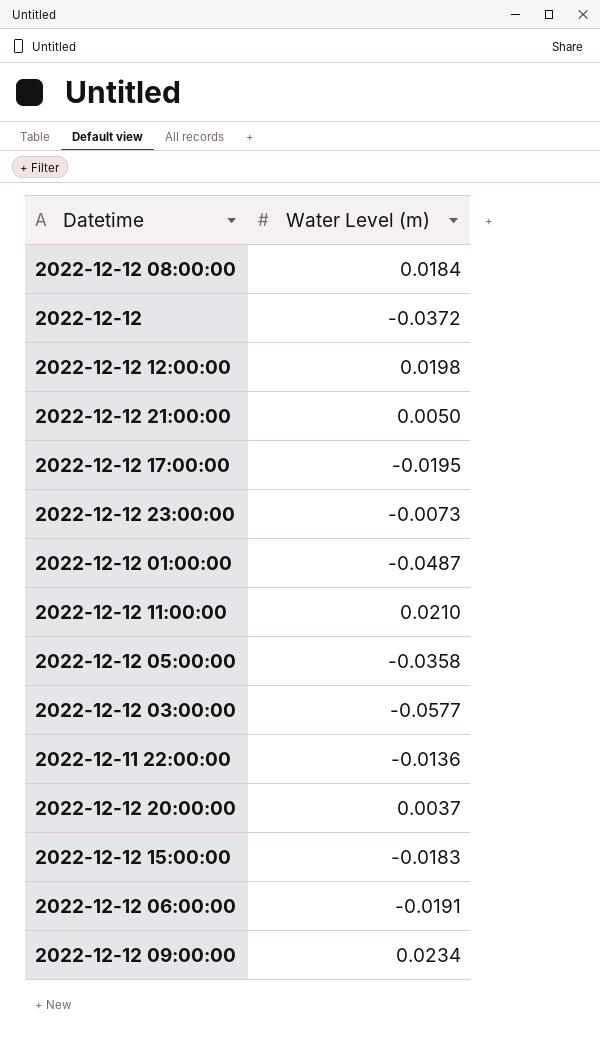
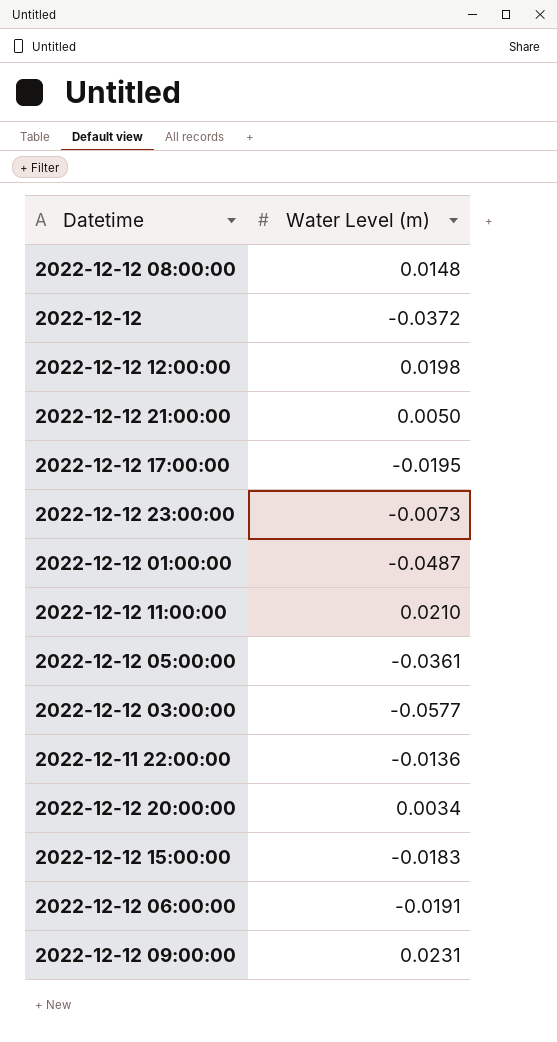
2022-12-12 08:00:00 | Water Level (m): 0.0184 -> 0.0148
2022-12-12 05:00:00 | Water Level (m): -0.0358 -> -0.0361
2022-12-12 20:00:00 | Water Level (m): 0.0037 -> 0.0034
2022-12-12 09:00:00 | Water Level (m): 0.0234 -> 0.0231

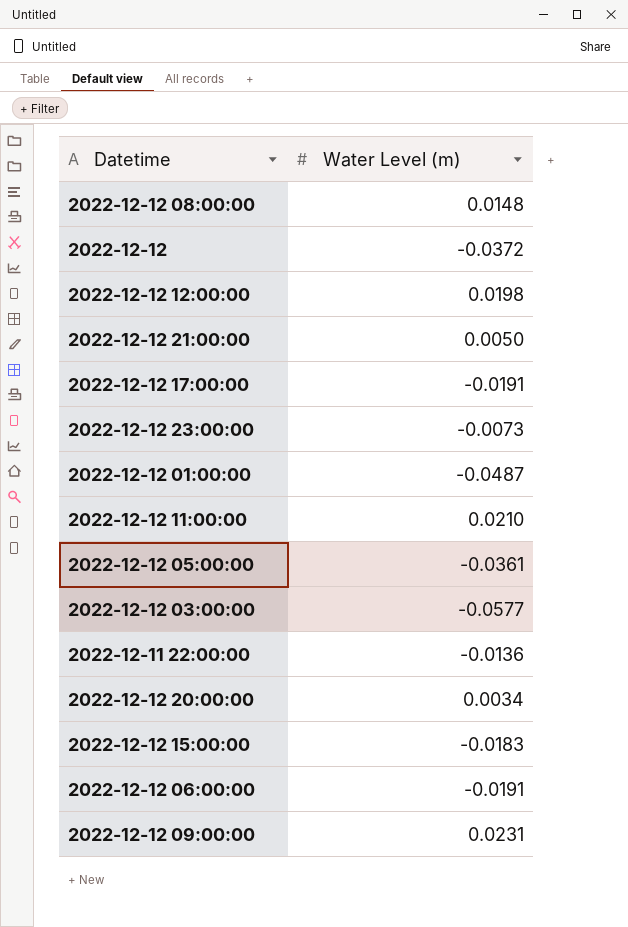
2022-12-12 17:00:00 | Water Level (m): -0.0195 -> -0.0191

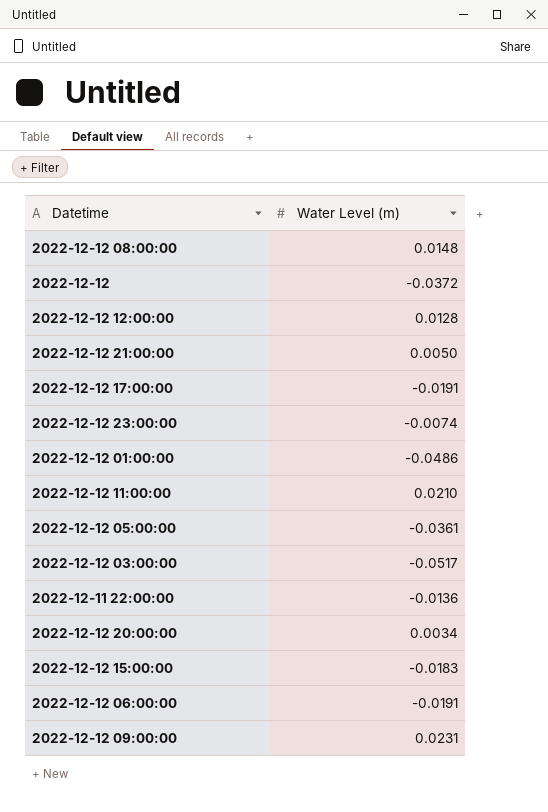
2022-12-12 12:00:00 | Water Level (m): 0.0198 -> 0.0128
2022-12-12 23:00:00 | Water Level (m): -0.0073 -> -0.0074
2022-12-12 01:00:00 | Water Level (m): -0.0487 -> -0.0486
2022-12-12 03:00:00 | Water Level (m): -0.0577 -> -0.0517

